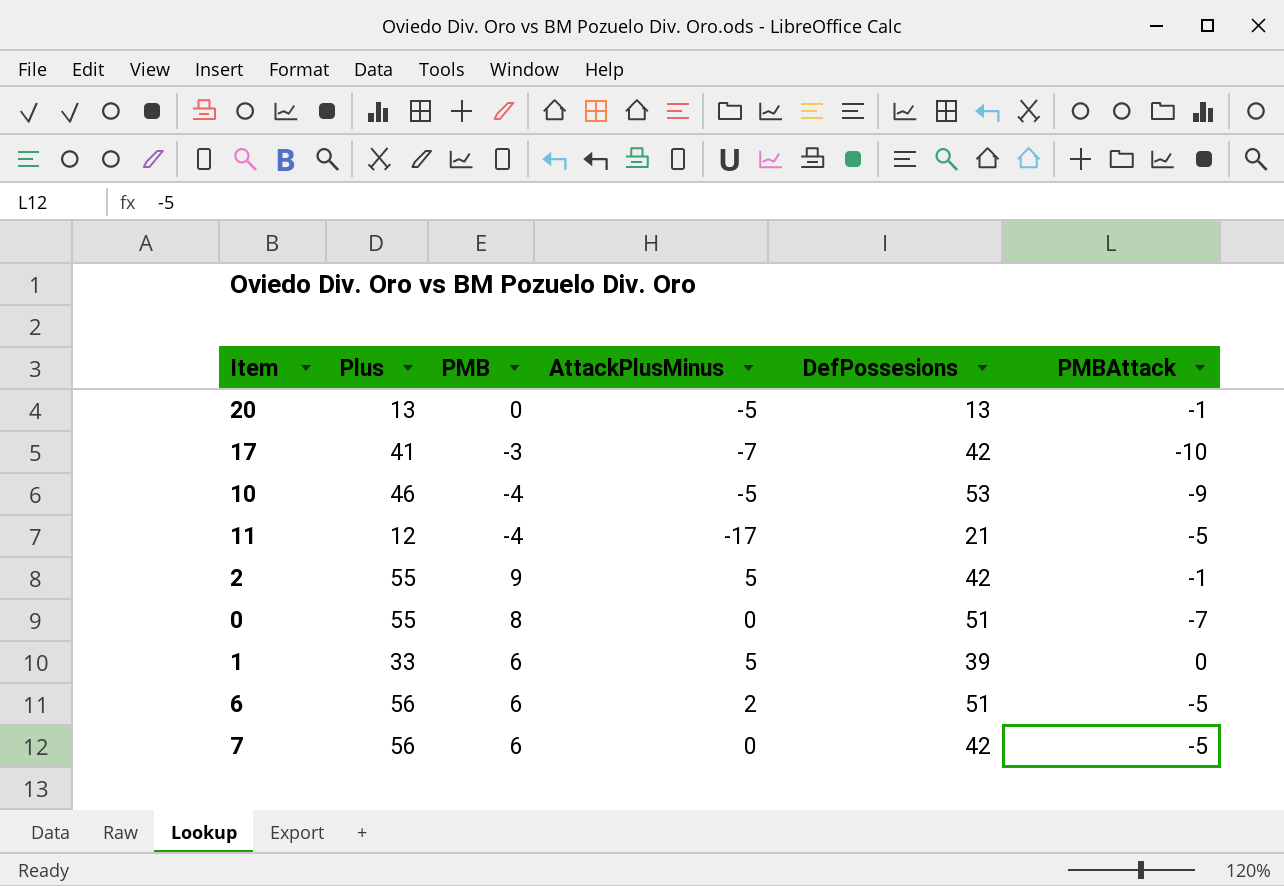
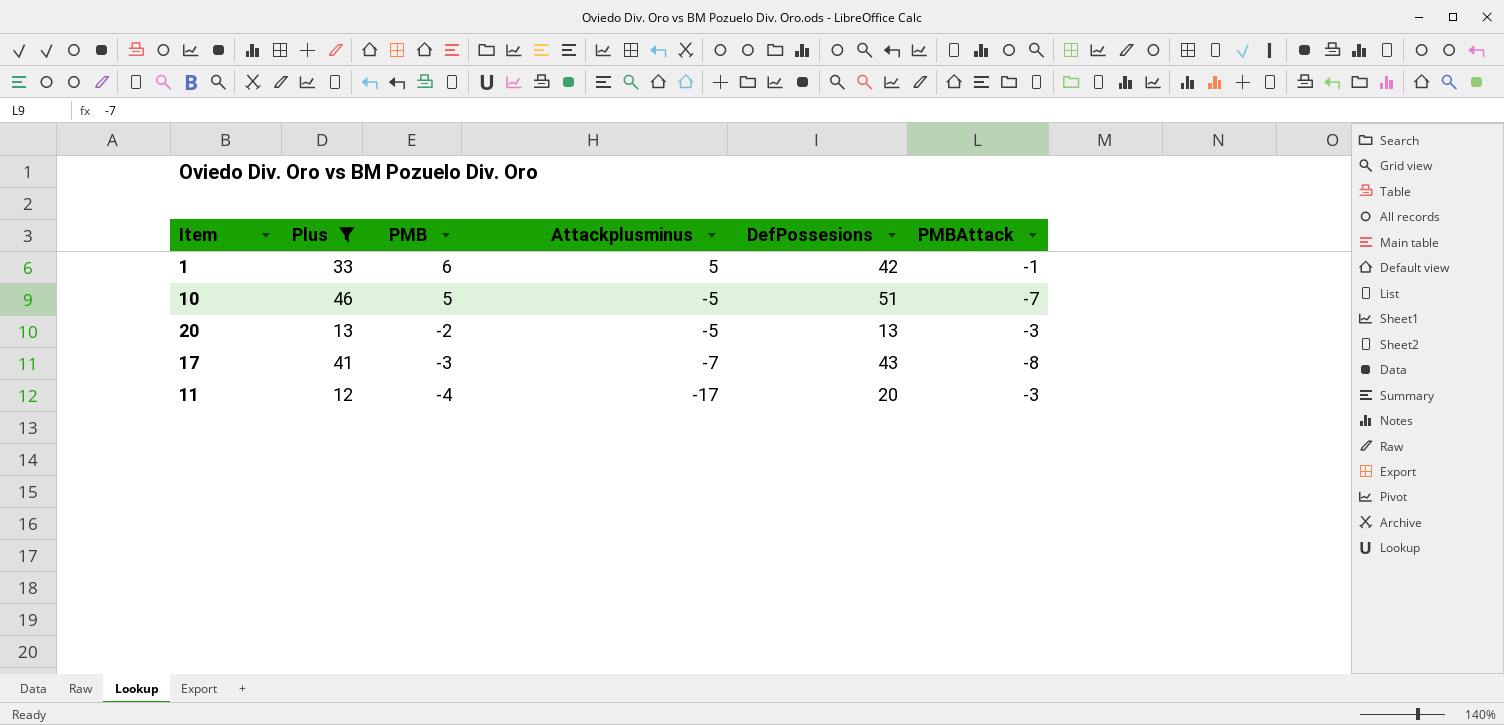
filter: none -> Plus <= 46
row order: none -> PMB descending
column name: AttackPlusMinus -> Attackplusminus
1 | DefPossesions: 39 -> 42
1 | PMBAttack: 0 -> -1
10 | PMB: -4 -> 5
10 | DefPossesions: 53 -> 51
10 | PMBAttack: -9 -> -7
20 | PMB: 0 -> -2
20 | PMBAttack: -1 -> -3
17 | DefPossesions: 42 -> 43
17 | PMBAttack: -10 -> -8
11 | DefPossesions: 21 -> 20
11 | PMBAttack: -5 -> -3

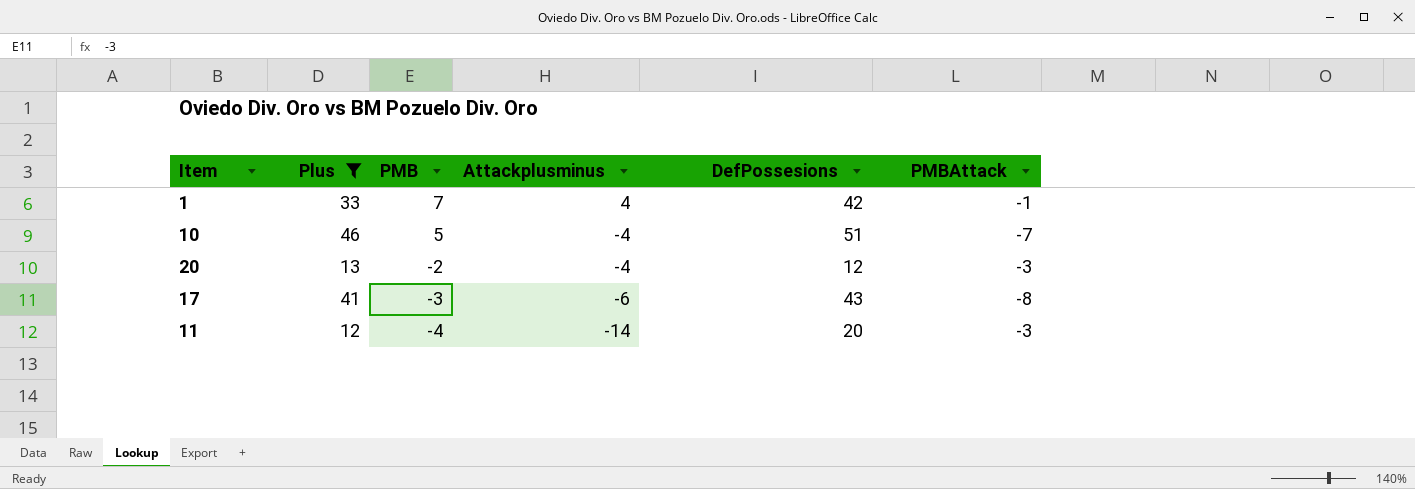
1 | PMB: 6 -> 7
1 | Attackplusminus: 5 -> 4
10 | Attackplusminus: -5 -> -4
20 | Attackplusminus: -5 -> -4
20 | DefPossesions: 13 -> 12
17 | Attackplusminus: -7 -> -6
11 | Attackplusminus: -17 -> -14

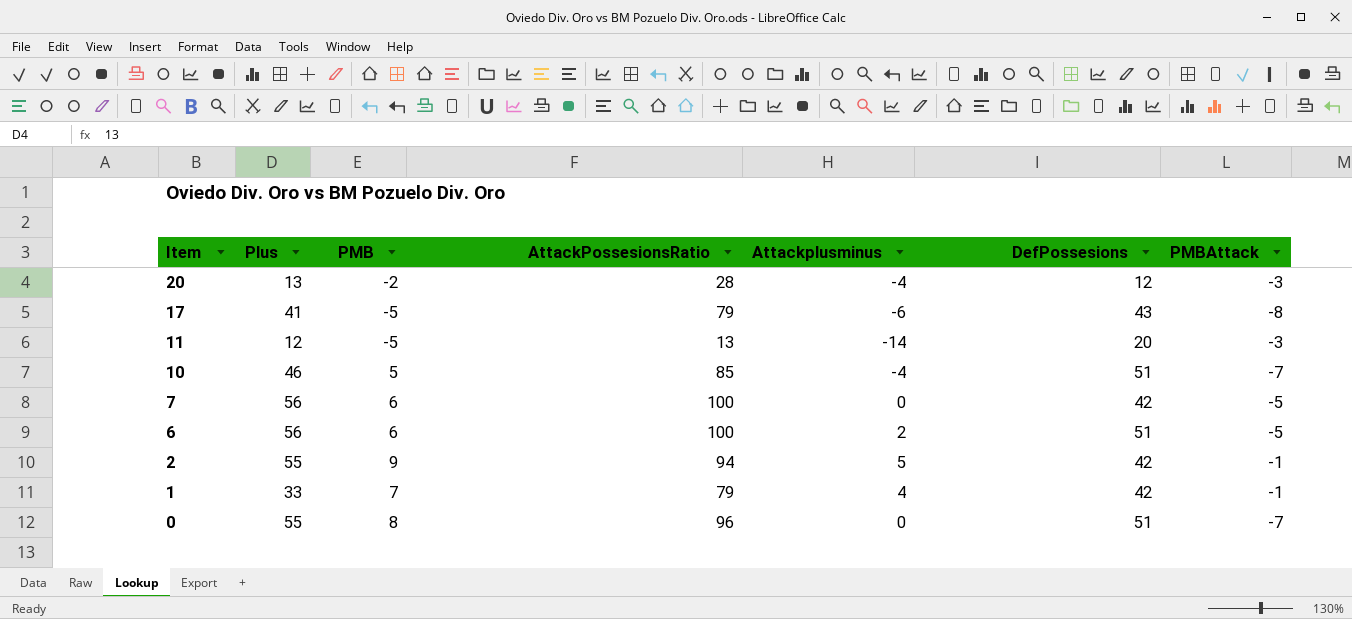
filter: Plus <= 46 -> none
row order: PMB descending -> Item descending
column AttackPossesionsRatio | position: none -> 4
17 | PMB: -3 -> -5
11 | PMB: -4 -> -5

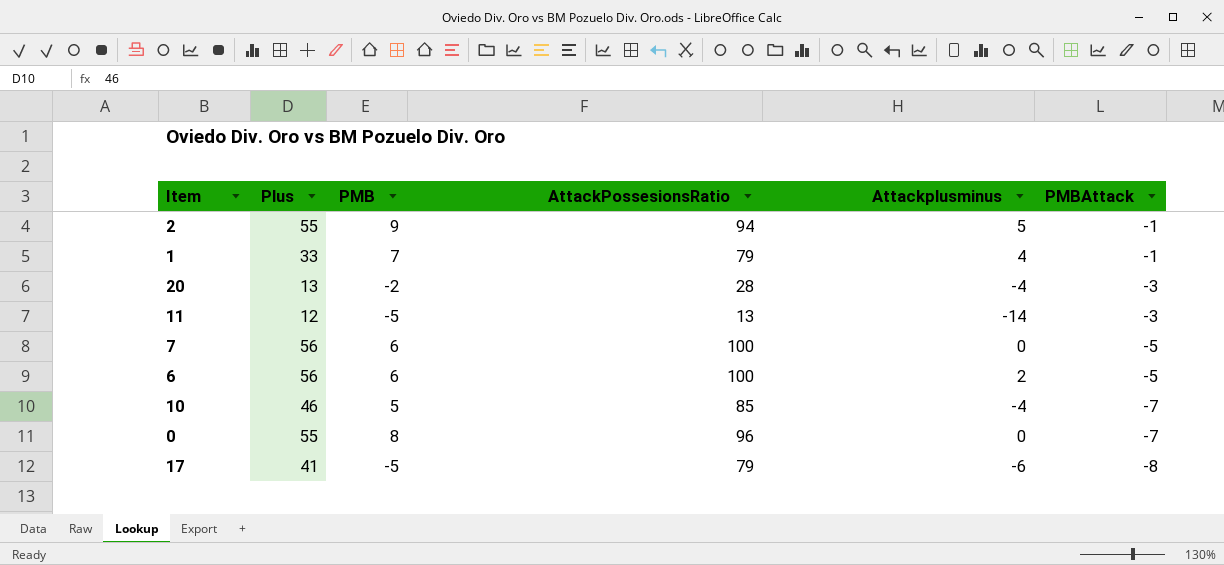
row order: Item descending -> PMBAttack descending
column DefPossesions | position: 6 -> none

